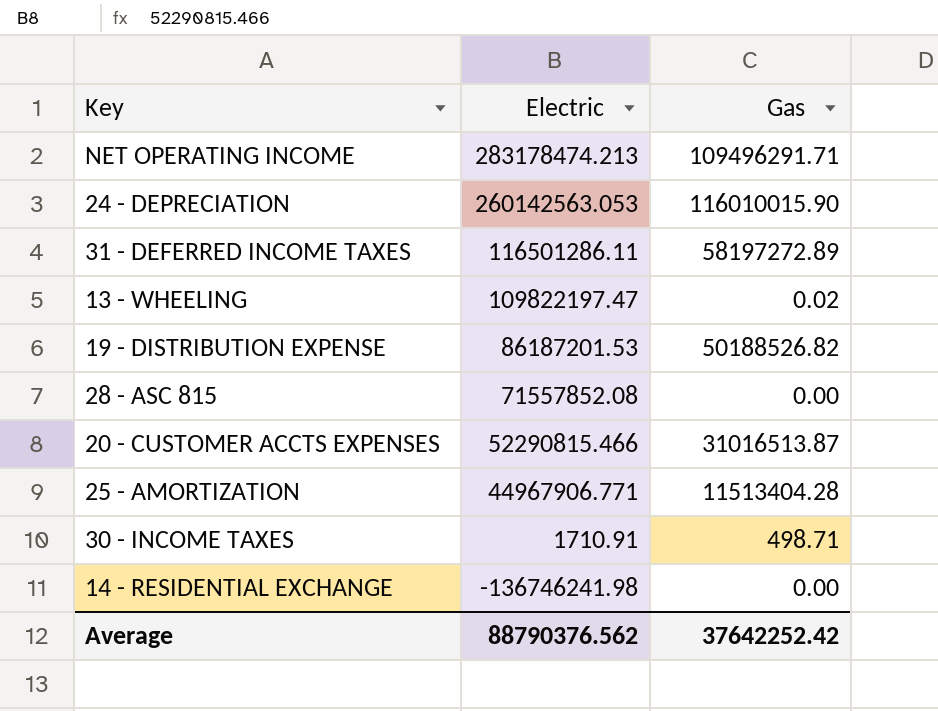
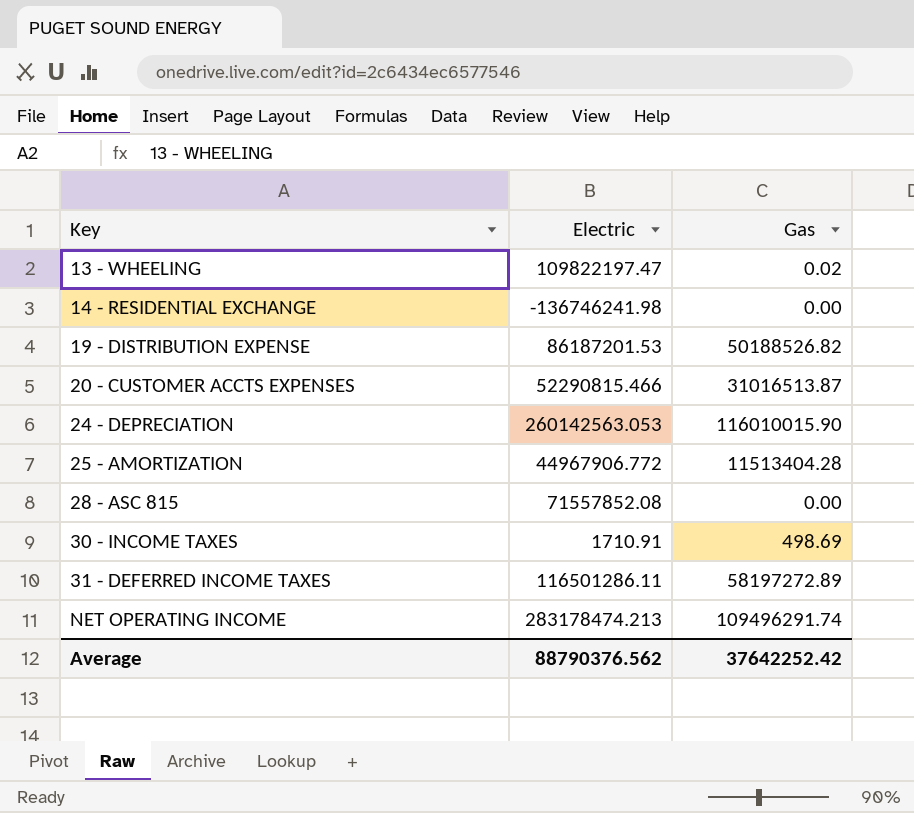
row order: Electric descending -> Key ascending
25 - AMORTIZATION | Electric: 44967906.771 -> 44967906.772
30 - INCOME TAXES | Gas: 498.71 -> 498.69
NET OPERATING INCOME | Gas: 109496291.71 -> 109496291.74

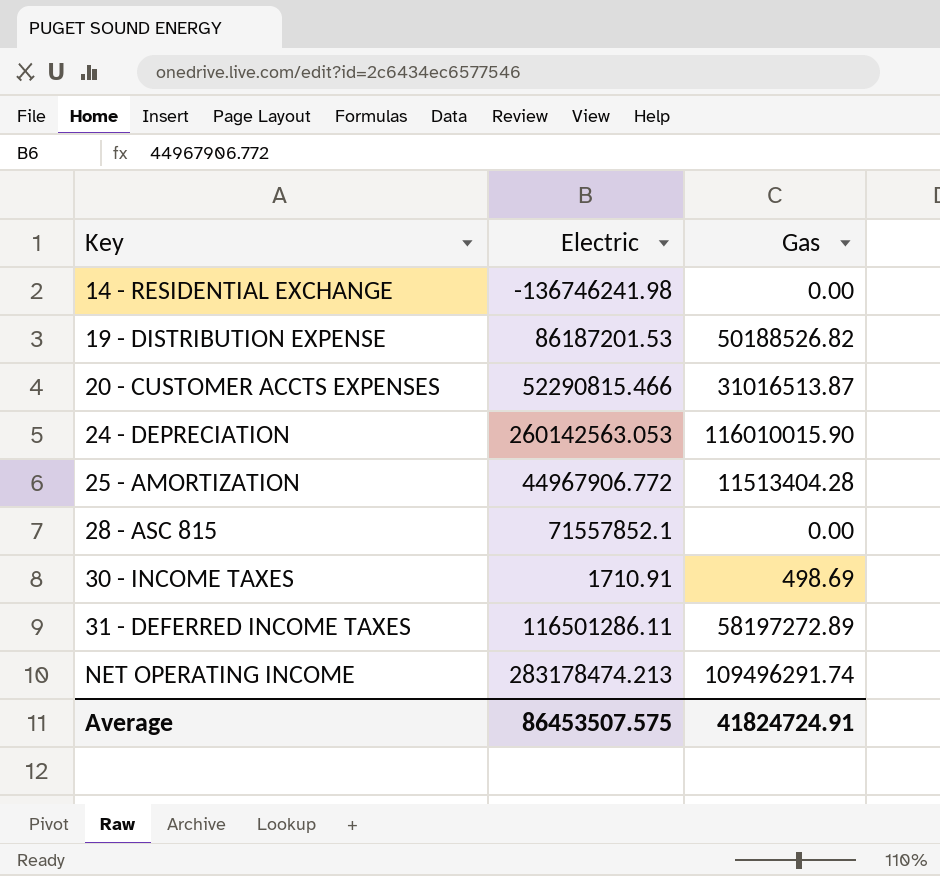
row 13 - WHEELING: 109822197.47 | 0.02 -> none
28 - ASC 815 | Electric: 71557852.08 -> 71557852.1
Average | Electric: 88790376.562 -> 86453507.575
Average | Gas: 37642252.42 -> 41824724.91

